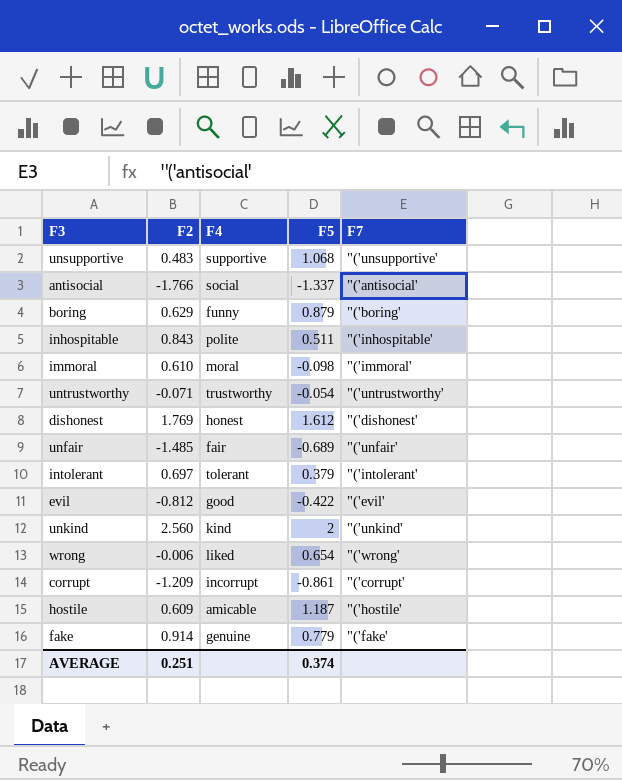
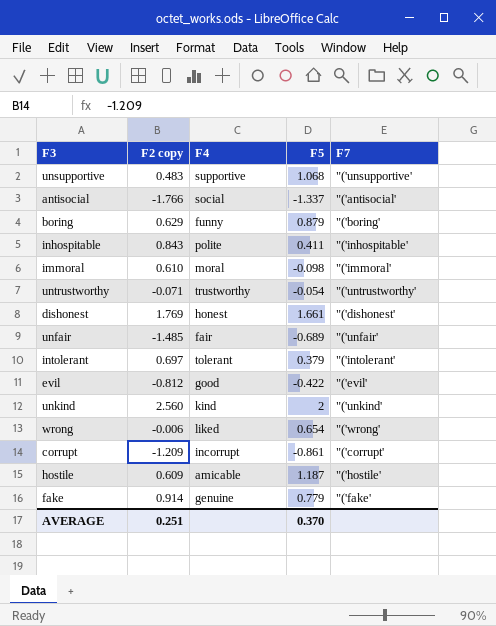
column name: F2 -> F2 copy
inhospitable | F5: 0.511 -> 0.411
dishonest | F5: 1.612 -> 1.661
AVERAGE | F5: 0.374 -> 0.370

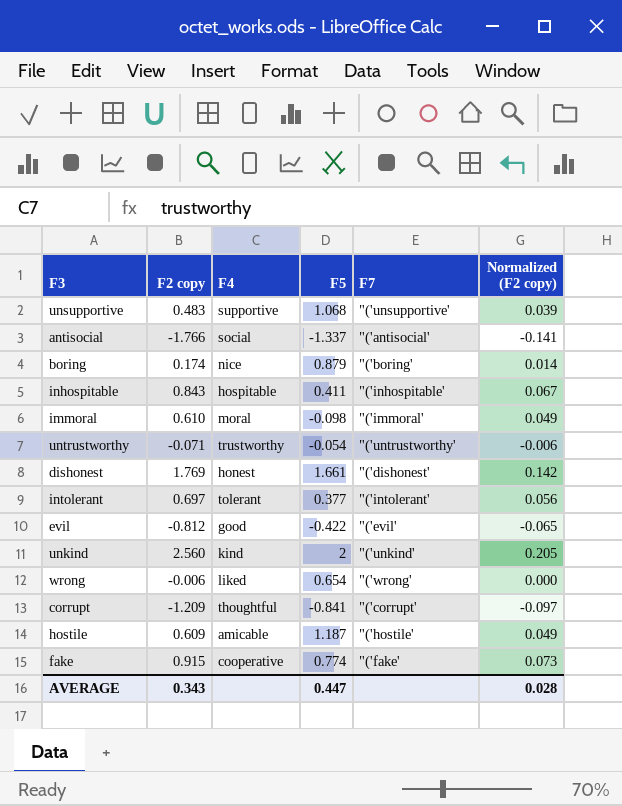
column Normalized (F2 copy) | formula: none -> [F2 copy] * 0.08
row unfair: -1.485 | fair | -0.689 | "('unfair' -> none
boring | F2 copy: 0.629 -> 0.174
boring | F4: funny -> nice
inhospitable | F4: polite -> hospitable
intolerant | F5: 0.379 -> 0.377
corrupt | F4: incorrupt -> thoughtful
corrupt | F5: -0.861 -> -0.841
fake | F2 copy: 0.914 -> 0.915
fake | F4: genuine -> cooperative
fake | F5: 0.779 -> 0.774
AVERAGE | F2 copy: 0.251 -> 0.343
AVERAGE | F5: 0.370 -> 0.447

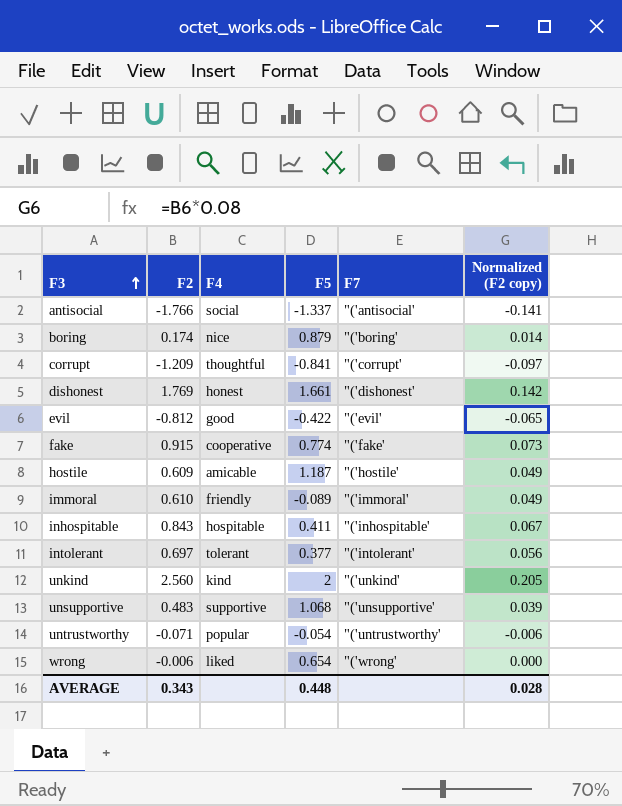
row order: none -> F3 ascending
column name: F2 copy -> F2
immoral | F4: moral -> friendly
immoral | F5: -0.098 -> -0.089
untrustworthy | F4: trustworthy -> popular
AVERAGE | F5: 0.447 -> 0.448

